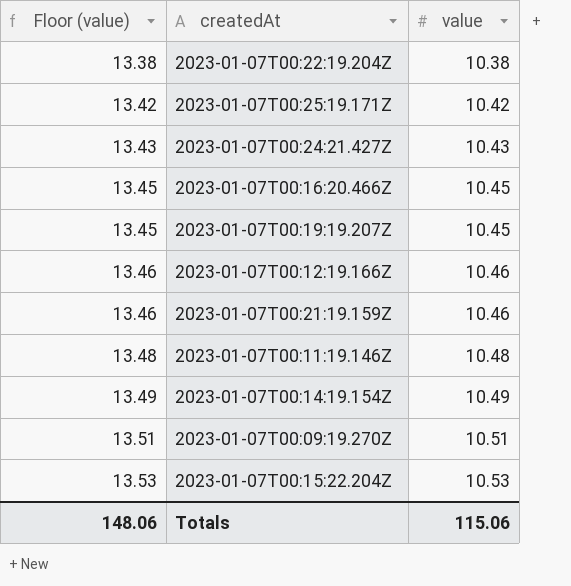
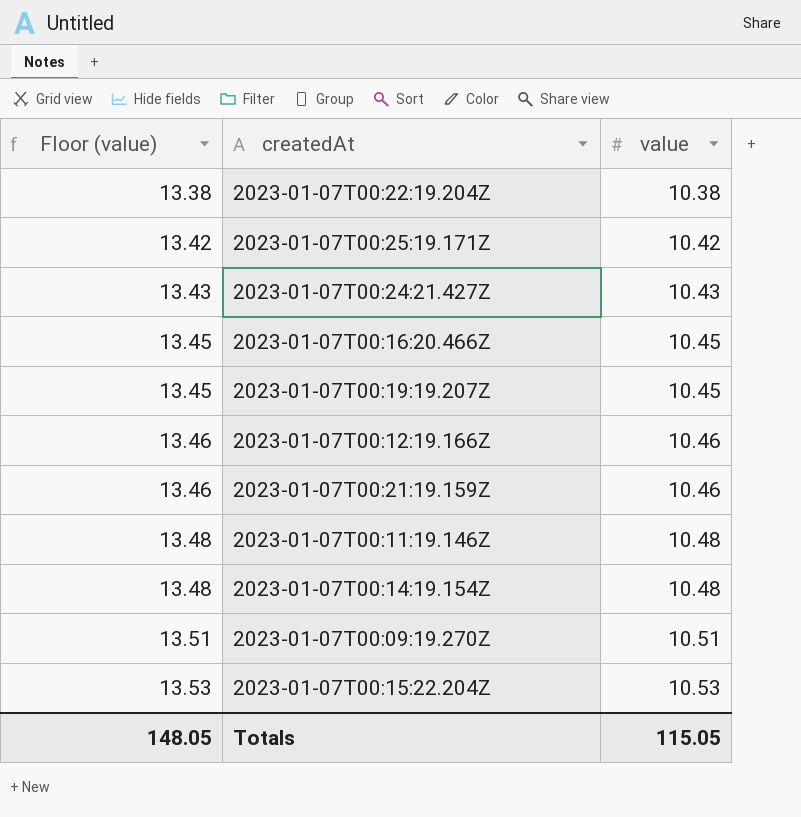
2023-01-07T00:14:19.154Z | Floor (value): 13.49 -> 13.48
2023-01-07T00:14:19.154Z | value: 10.49 -> 10.48
Totals | Floor (value): 148.06 -> 148.05
Totals | value: 115.06 -> 115.05

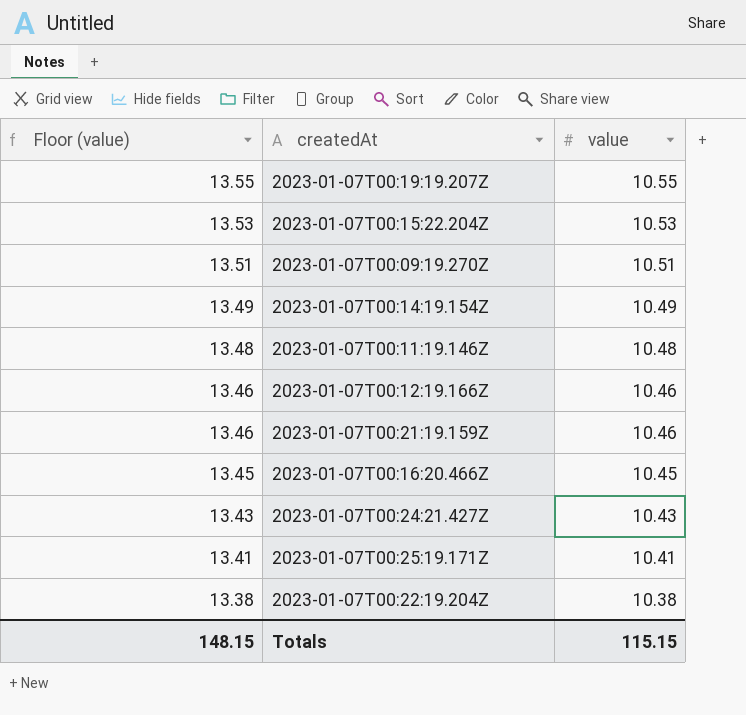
row order: Floor (value) ascending -> Floor (value) descending
2023-01-07T00:19:19.207Z | Floor (value): 13.45 -> 13.55
2023-01-07T00:19:19.207Z | value: 10.45 -> 10.55
2023-01-07T00:14:19.154Z | Floor (value): 13.48 -> 13.49
2023-01-07T00:14:19.154Z | value: 10.48 -> 10.49
2023-01-07T00:25:19.171Z | Floor (value): 13.42 -> 13.41
2023-01-07T00:25:19.171Z | value: 10.42 -> 10.41
Totals | Floor (value): 148.05 -> 148.15
Totals | value: 115.05 -> 115.15

